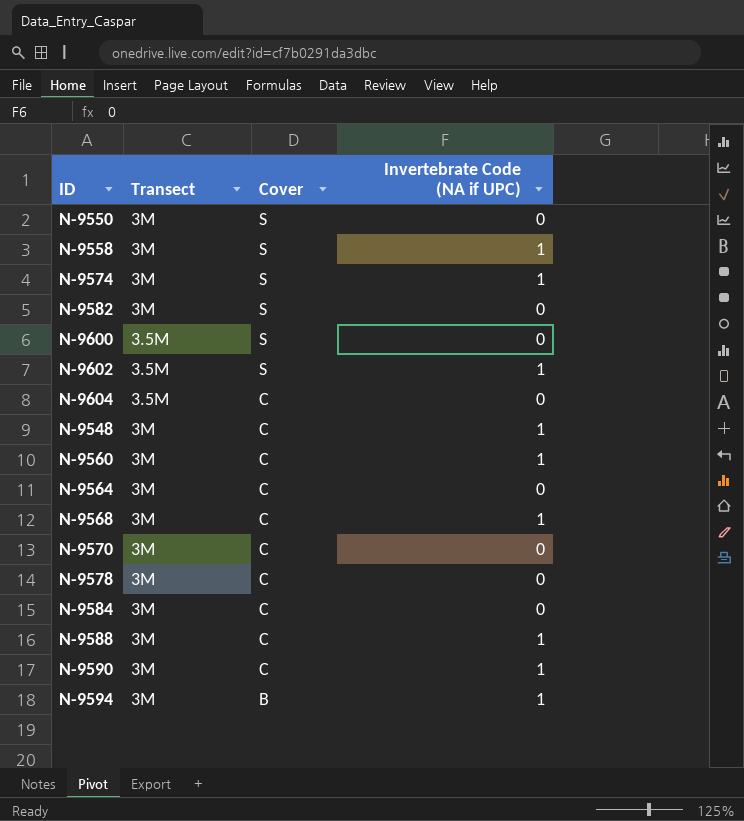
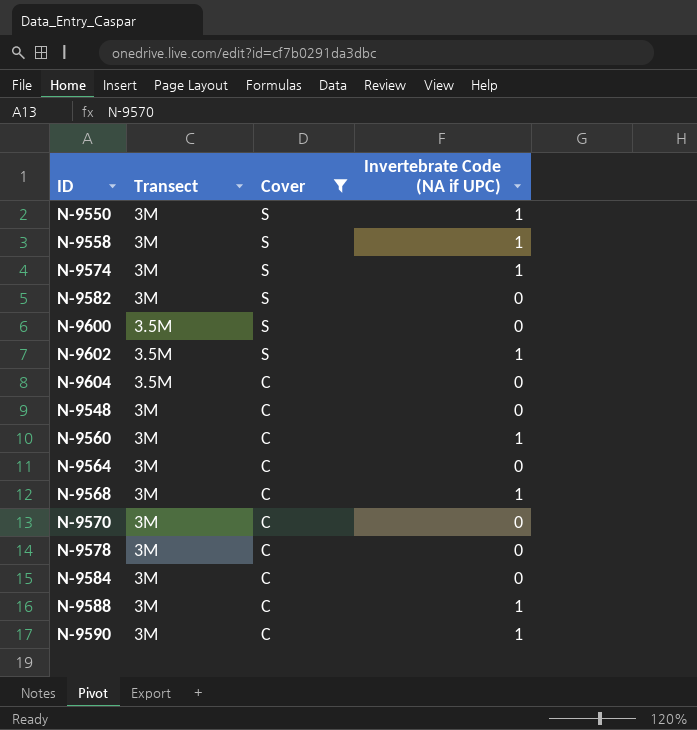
filter: none -> Cover != B
N-9550 | Invertebrate Code (NA if UPC): 0 -> 1
N-9548 | Invertebrate Code (NA if UPC): 1 -> 0

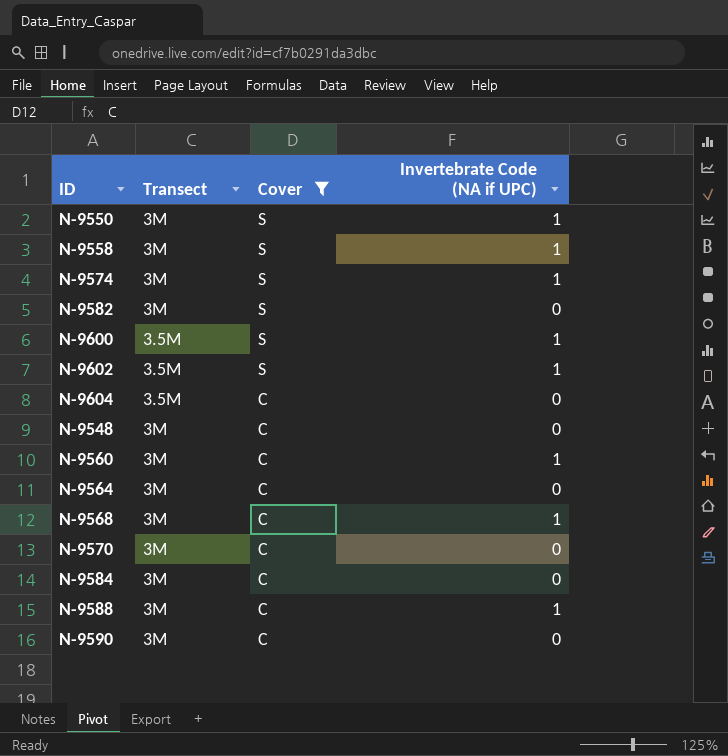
row N-9578: 3M | C | 0 -> none
N-9600 | Invertebrate Code (NA if UPC): 0 -> 1
N-9590 | Invertebrate Code (NA if UPC): 1 -> 0

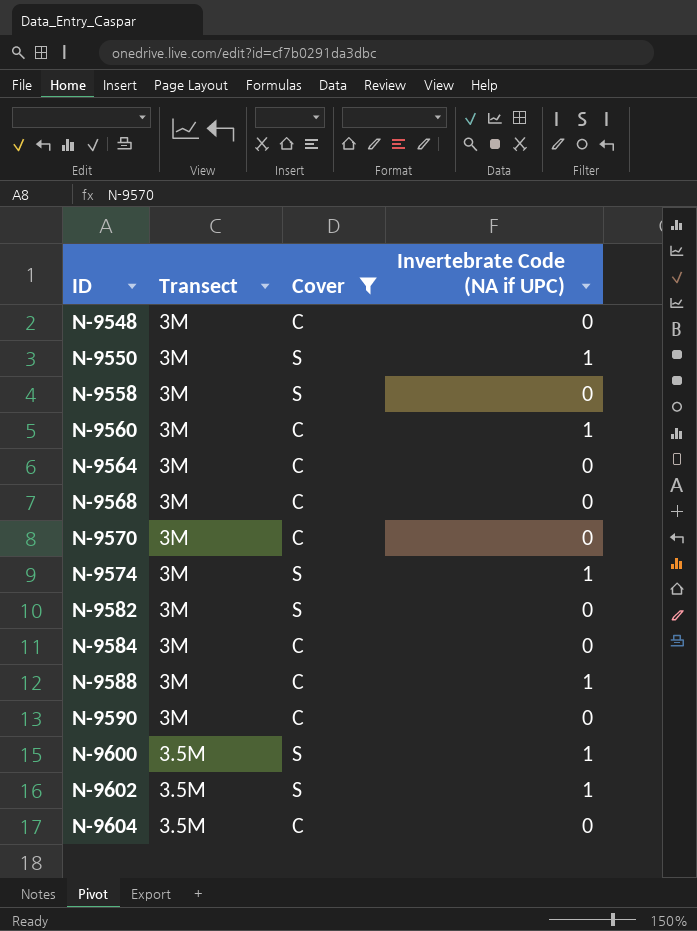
row order: Cover descending -> ID ascending
N-9558 | Invertebrate Code (NA if UPC): 1 -> 0
N-9568 | Invertebrate Code (NA if UPC): 1 -> 0

